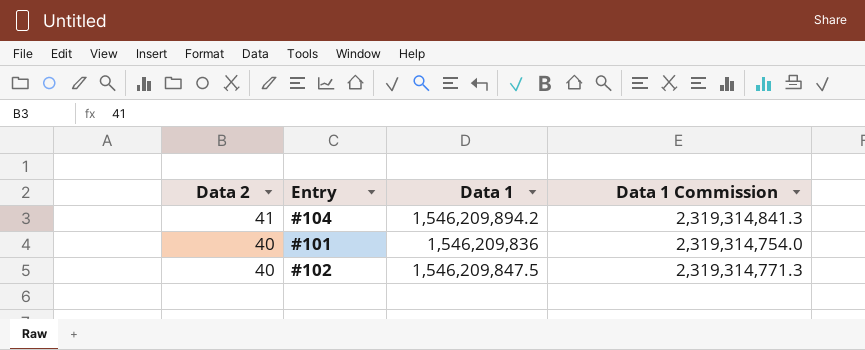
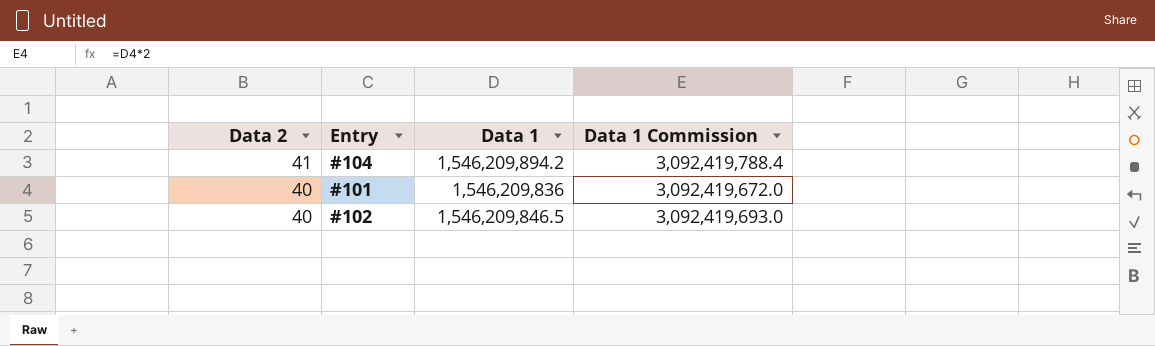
column Data 1 Commission | formula: [Data 1] * 1.5 -> [Data 1] * 2
#102 | Data 1: 1,546,209,847.5 -> 1,546,209,846.5

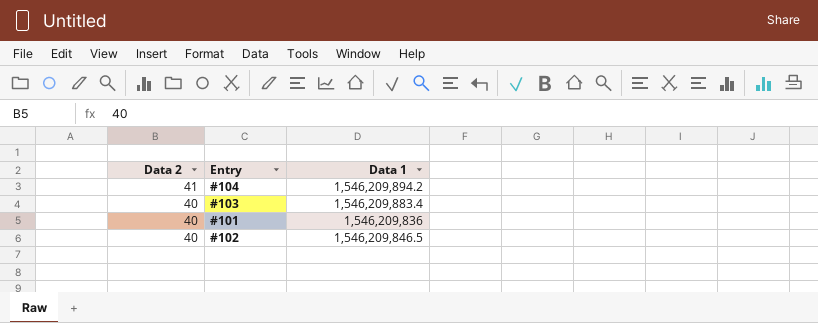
column Data 1 Commission | formula: [Data 1] * 2 -> none
row #103: none -> 40 | 1,546,209,883.4

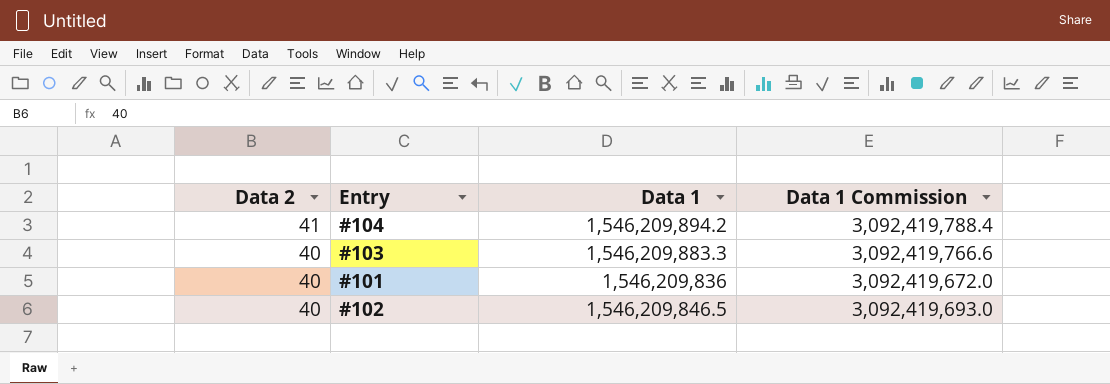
column Data 1 Commission | formula: none -> [Data 1] * 2
#103 | Data 1: 1,546,209,883.4 -> 1,546,209,883.3

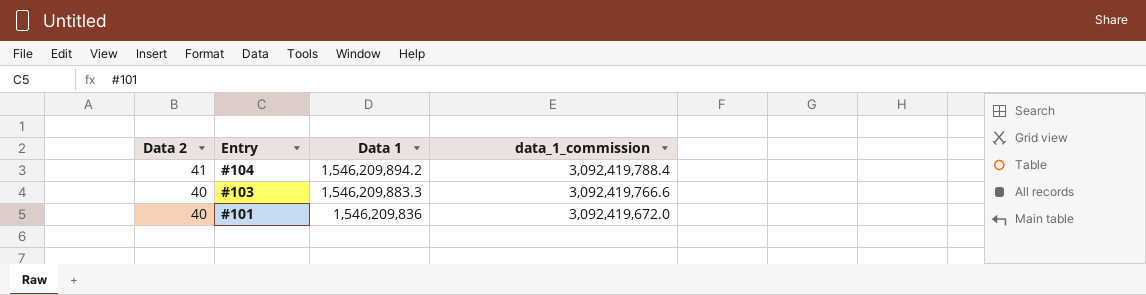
column name: Data 1 Commission -> data_1_commission
row #102: 40 | 1,546,209,846.5 | 3,092,419,693.0 -> none

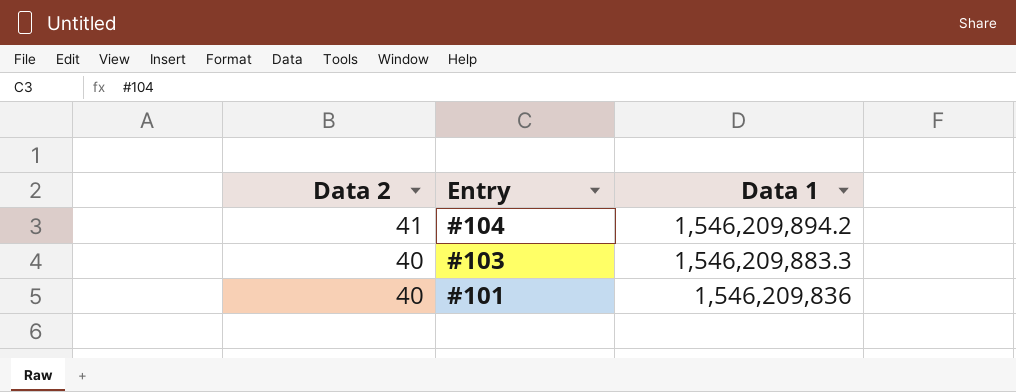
column data_1_commission | formula: [Data 1] * 2 -> none

